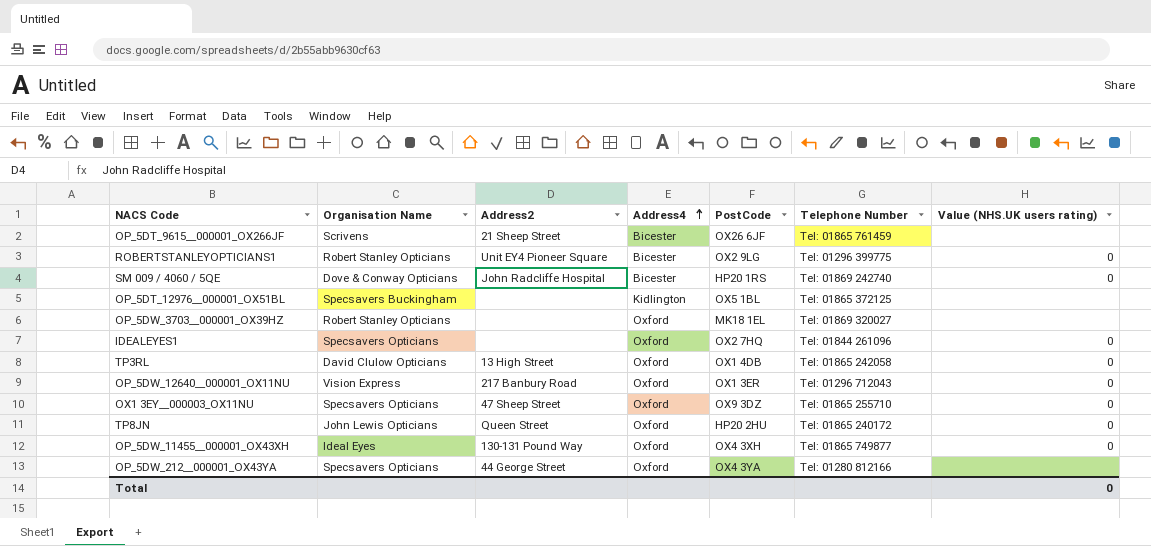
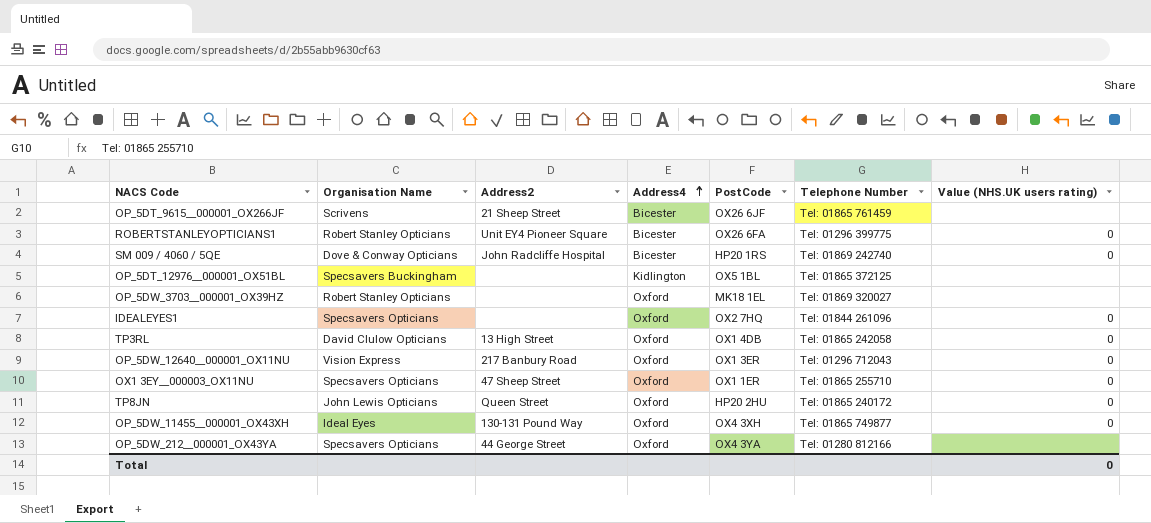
ROBERTSTANLEYOPTICIANS1 | PostCode: OX2 9LG -> OX26 6FA
OX1 3EY__000003_OX11NU | PostCode: OX9 3DZ -> OX1 1ER

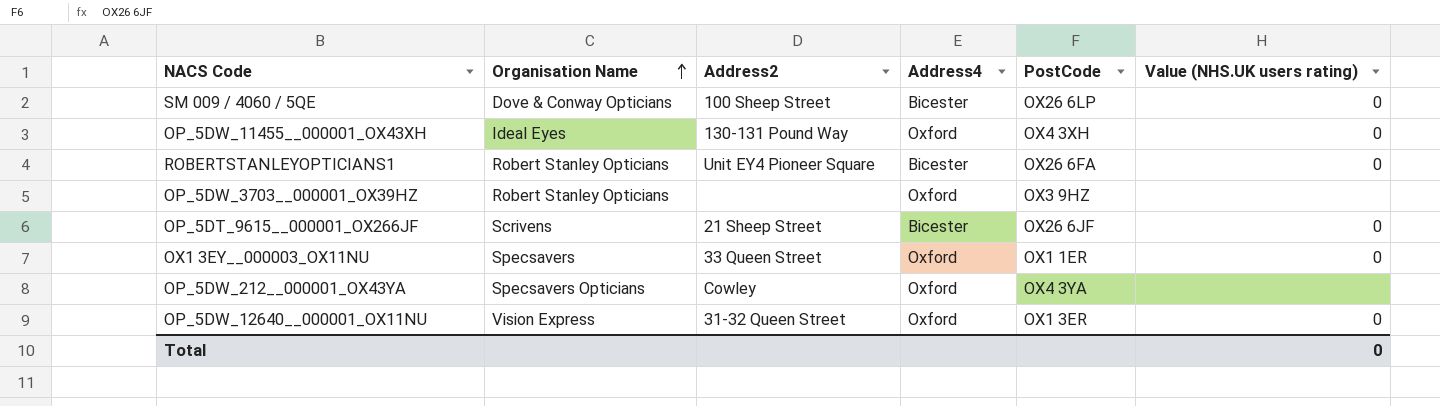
row order: Address4 ascending -> Organisation Name ascending
column Telephone Number | position: 6 -> none
row OP_5DT_12976__000001_OX51BL: Specsavers Buckingham | none | Kidlington | OX5 1BL | Tel: 01865 372125 | none -> none
row IDEALEYES1: Specsavers Opticians | none | Oxford | OX2 7HQ | Tel: 01844 261096 | 0 -> none
row TP3RL: David Clulow Opticians | 13 High Street | Oxford | OX1 4DB | Tel: 01865 242058 | 0 -> none
row TP8JN: John Lewis Opticians | Queen Street | Oxford | HP20 2HU | Tel: 01865 240172 | 0 -> none
SM 009 / 4060 / 5QE | Address2: John Radcliffe Hospital -> 100 Sheep Street
SM 009 / 4060 / 5QE | PostCode: HP20 1RS -> OX26 6LP
OP_5DW_3703__000001_OX39HZ | PostCode: MK18 1EL -> OX3 9HZ
OP_5DT_9615__000001_OX266JF | Value (NHS.UK users rating): none -> 0
OX1 3EY__000003_OX11NU | Organisation Name: Specsavers Opticians -> Specsavers
OX1 3EY__000003_OX11NU | Address2: 47 Sheep Street -> 33 Queen Street
OP_5DW_212__000001_OX43YA | Address2: 44 George Street -> Cowley
OP_5DW_12640__000001_OX11NU | Address2: 217 Banbury Road -> 31-32 Queen Street

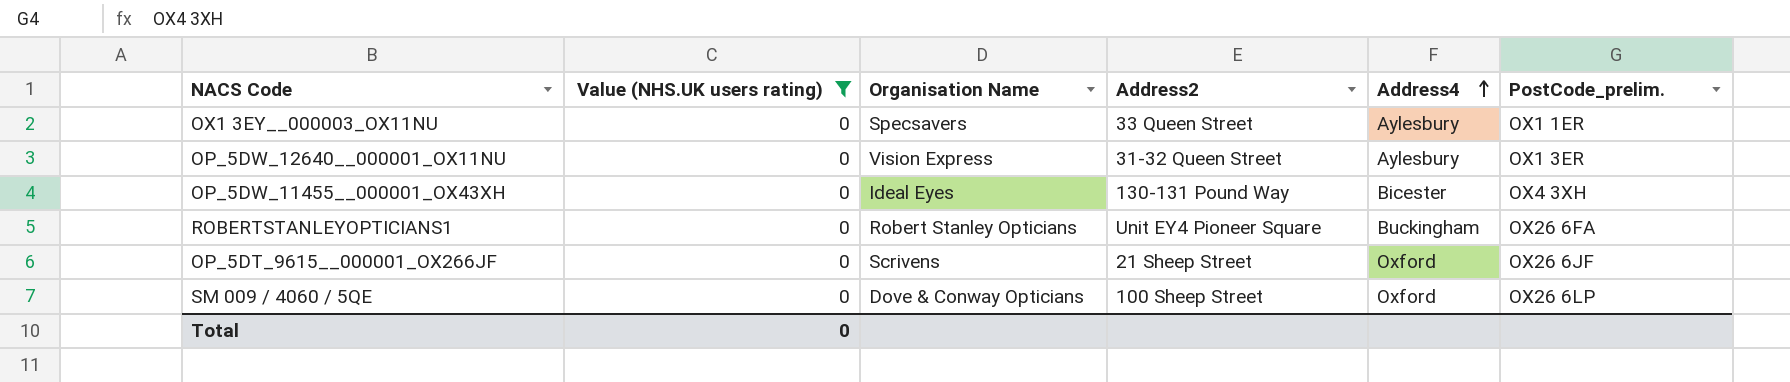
filter: none -> Value (NHS.UK users rating) = 0
row order: Organisation Name ascending -> Address4 ascending
column Value (NHS.UK users rating) | position: 6 -> 2
column name: PostCode -> PostCode_prelim.
OX1 3EY__000003_OX11NU | Address4: Oxford -> Aylesbury
OP_5DW_12640__000001_OX11NU | Address4: Oxford -> Aylesbury
OP_5DW_11455__000001_OX43XH | Address4: Oxford -> Bicester
ROBERTSTANLEYOPTICIANS1 | Address4: Bicester -> Buckingham
OP_5DT_9615__000001_OX266JF | Address4: Bicester -> Oxford
SM 009 / 4060 / 5QE | Address4: Bicester -> Oxford

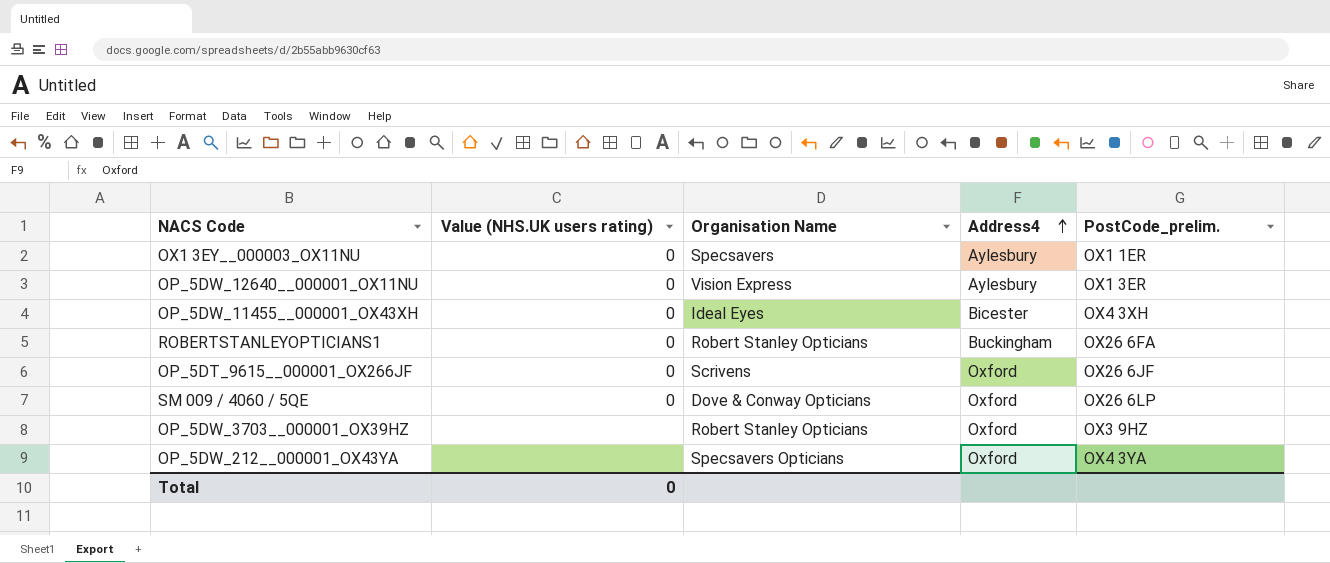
filter: Value (NHS.UK users rating) = 0 -> none
column Address2 | position: 4 -> none

